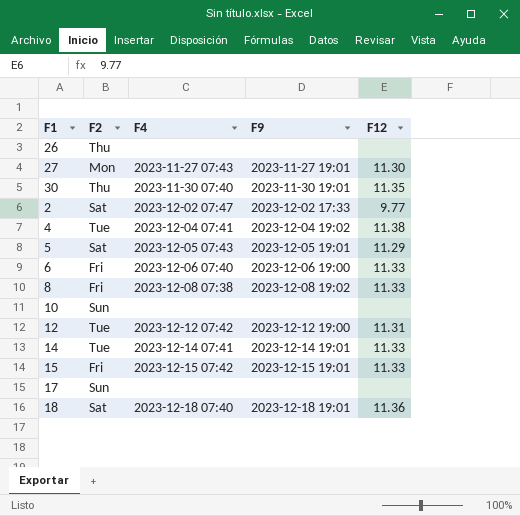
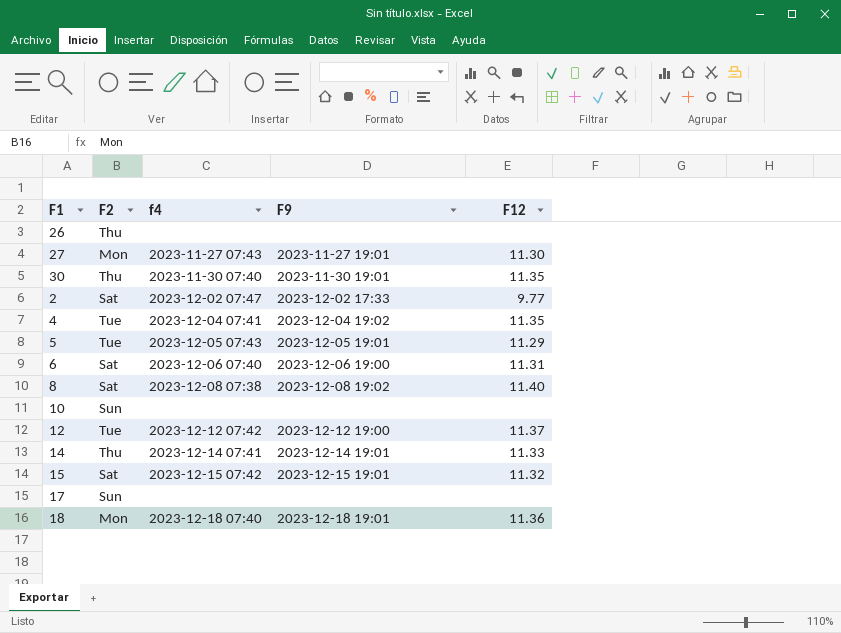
column name: F4 -> f4
4 | F12: 11.38 -> 11.35
5 | F2: Sat -> Tue
6 | F2: Fri -> Sat
6 | F12: 11.33 -> 11.31
8 | F2: Fri -> Sat
8 | F12: 11.33 -> 11.40
12 | F12: 11.31 -> 11.37
14 | F2: Tue -> Thu
15 | F2: Fri -> Sat
15 | F12: 11.33 -> 11.32
18 | F2: Sat -> Mon

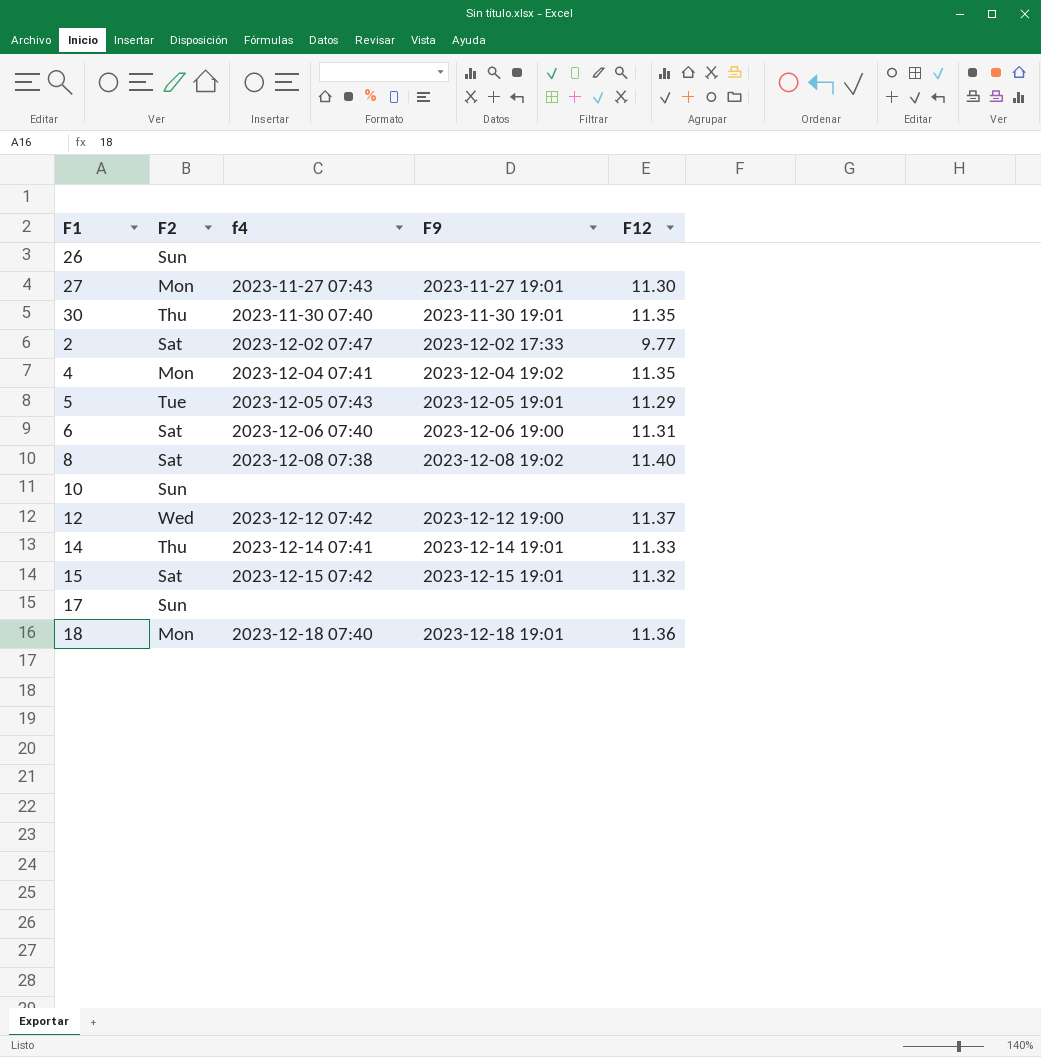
26 | F2: Thu -> Sun
4 | F2: Tue -> Mon
12 | F2: Tue -> Wed

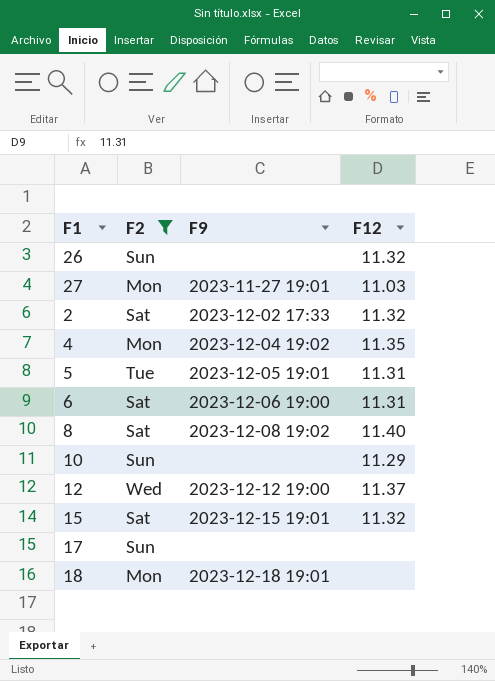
filter: none -> F2 != Thu
column f4 | position: 3 -> none
26 | F12: none -> 11.32
27 | F12: 11.30 -> 11.03
2 | F12: 9.77 -> 11.32
5 | F12: 11.29 -> 11.31
10 | F12: none -> 11.29
18 | F12: 11.36 -> none

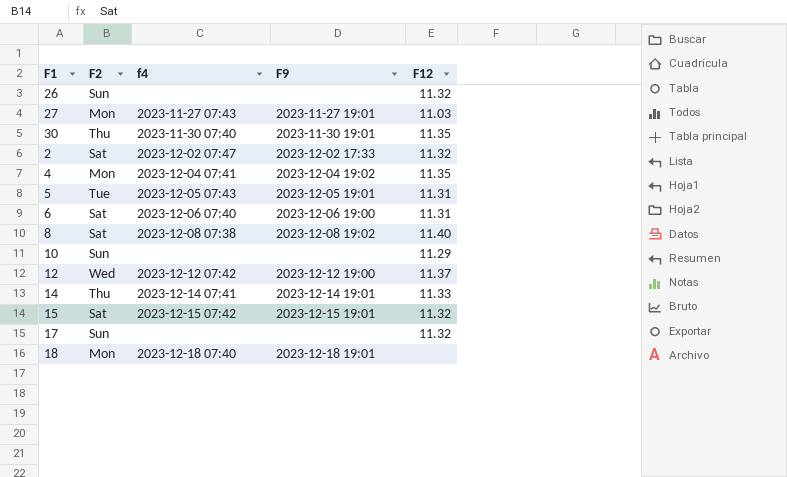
filter: F2 != Thu -> none
column f4 | position: none -> 3
17 | F12: none -> 11.32

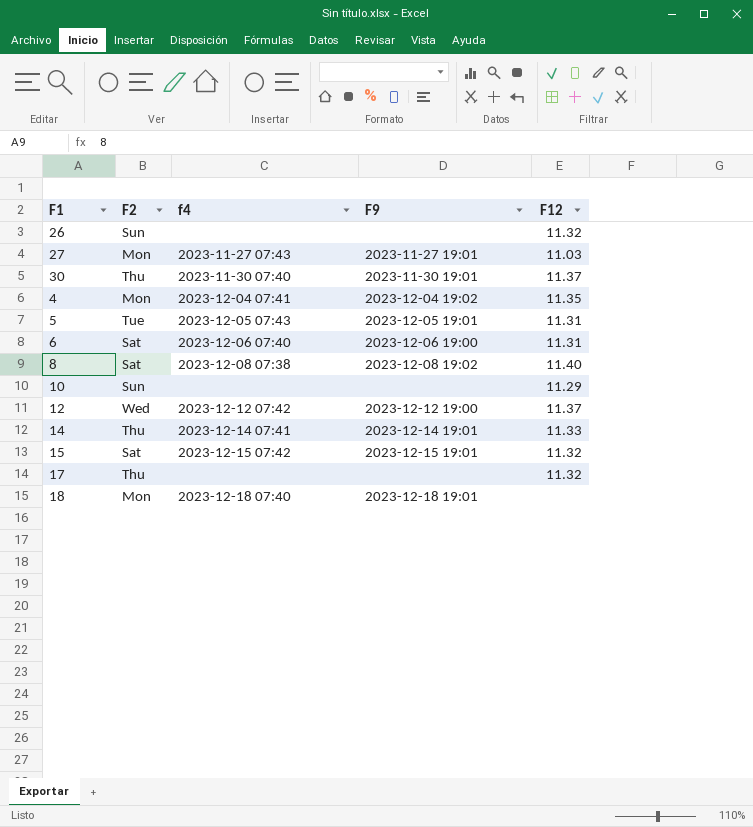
row 2: Sat | 2023-12-02 07:47 | 2023-12-02 17:33 | 11.32 -> none
30 | F12: 11.35 -> 11.37
17 | F2: Sun -> Thu

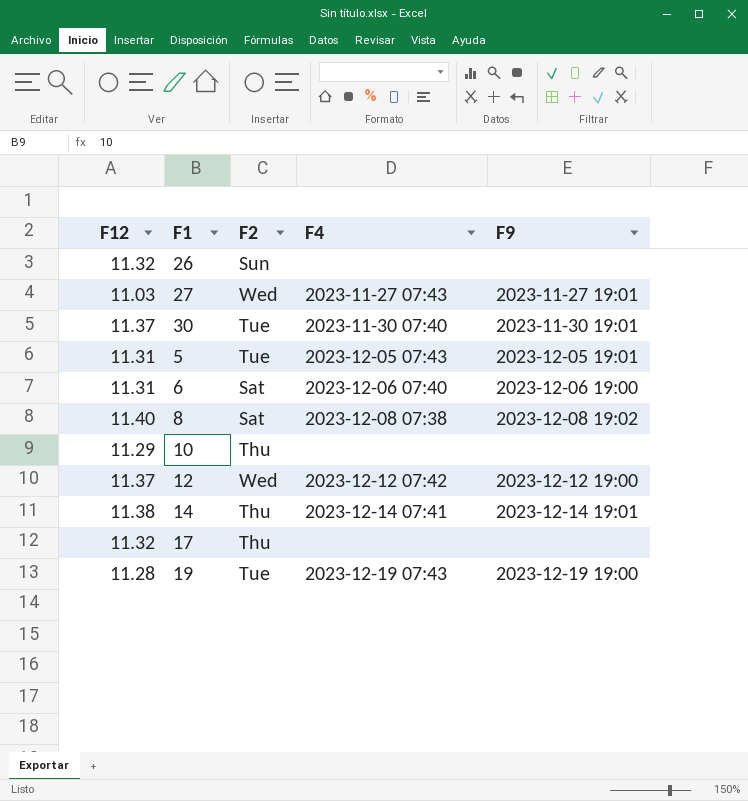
column F12 | position: 5 -> 1
column name: f4 -> F4
row 4: Mon | 2023-12-04 07:41 | 2023-12-04 19:02 | 11.35 -> none
row 15: Sat | 2023-12-15 07:42 | 2023-12-15 19:01 | 11.32 -> none
row 18: Mon | 2023-12-18 07:40 | 2023-12-18 19:01 | none -> none
27 | F2: Mon -> Wed
30 | F2: Thu -> Tue
10 | F2: Sun -> Thu
14 | F12: 11.33 -> 11.38
row 19: none -> 11.28 | Tue | 2023-12-19 07:43 | 2023-12-19 19:00

